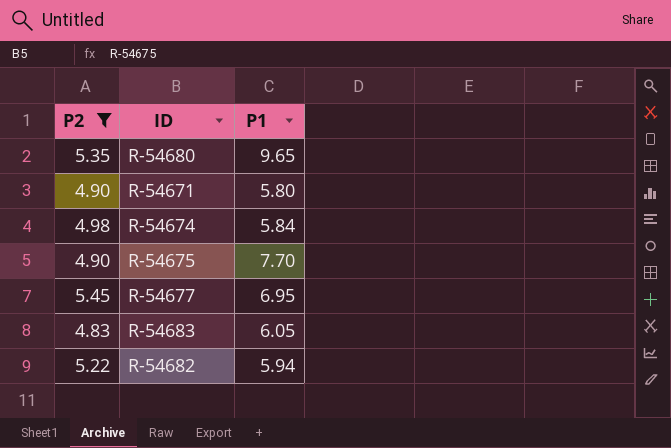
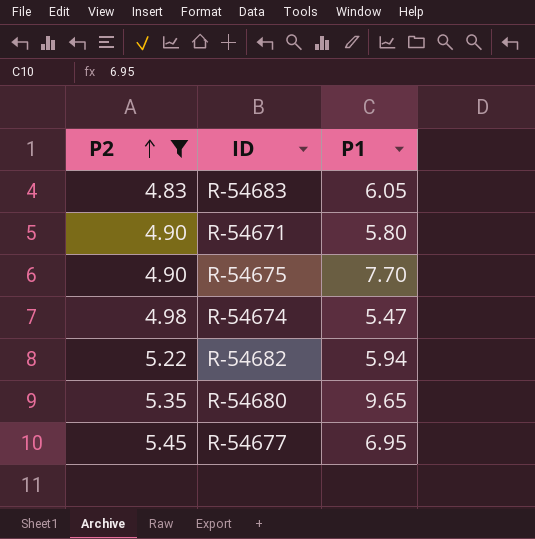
row order: none -> P2 ascending
R-54674 | P1: 5.84 -> 5.47

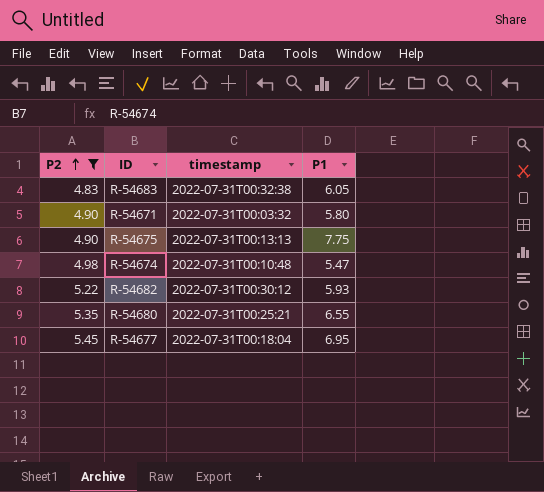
column timestamp | position: none -> 3
R-54675 | P1: 7.70 -> 7.75
R-54682 | P1: 5.94 -> 5.93
R-54680 | P1: 9.65 -> 6.55

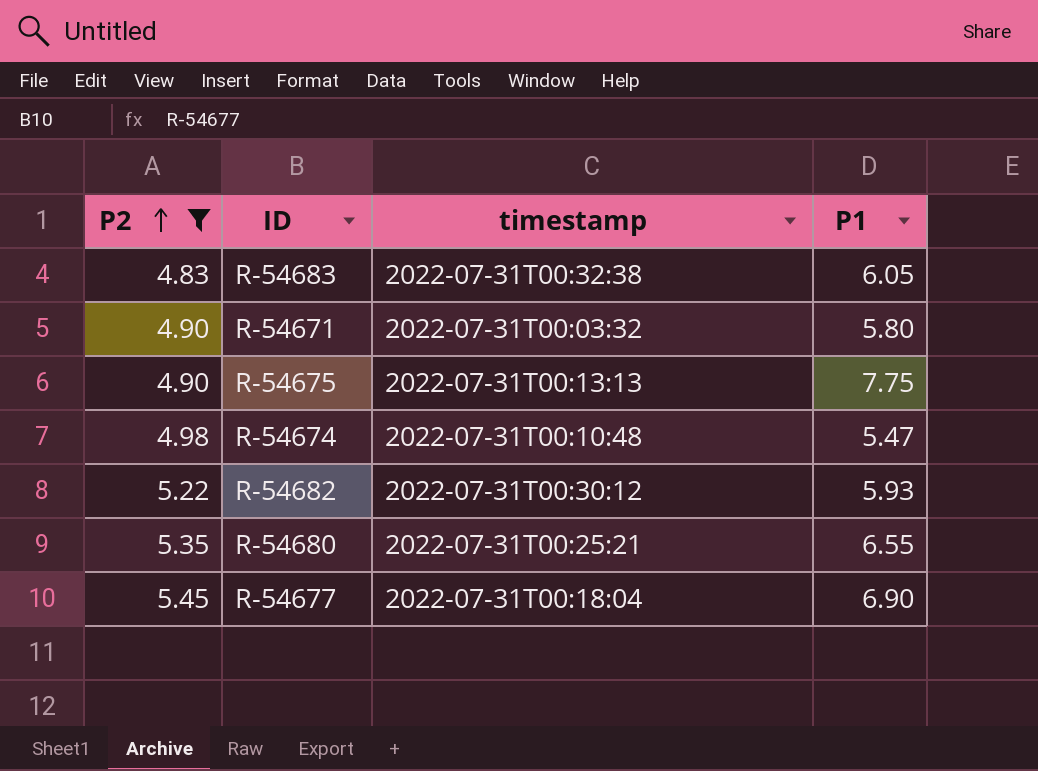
R-54677 | P1: 6.95 -> 6.90

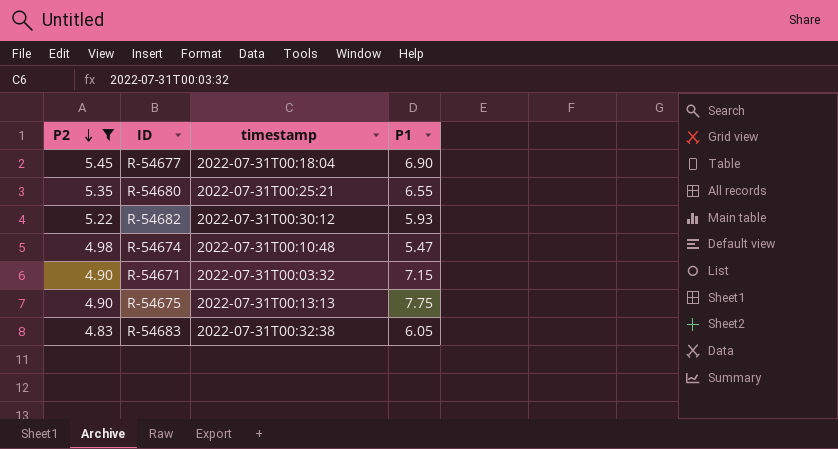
row order: P2 ascending -> P2 descending
R-54671 | P1: 5.80 -> 7.15

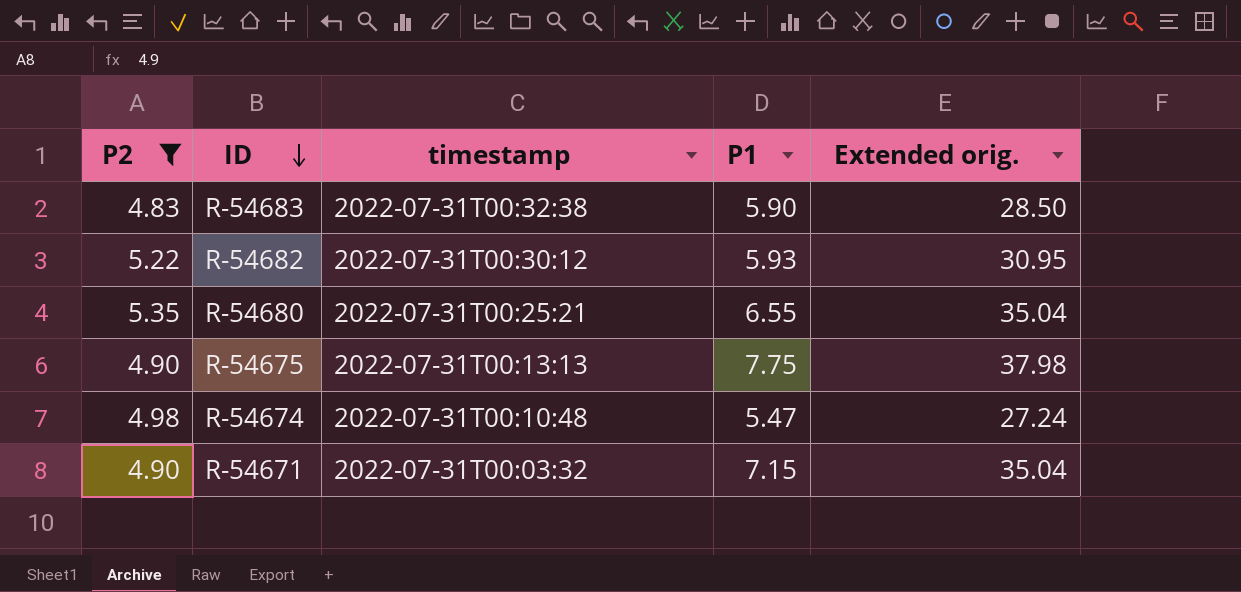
row order: P2 descending -> ID descending
column Extended orig. | formula: none -> [P2] * [P1]
row R-54677: 5.45 | 2022-07-31T00:18:04 | 6.90 -> none
R-54683 | P1: 6.05 -> 5.90

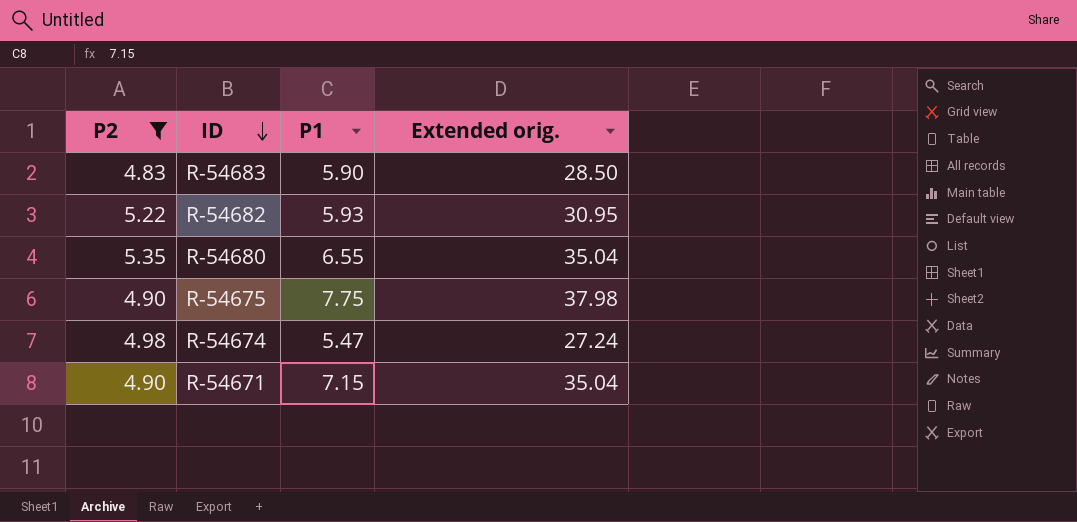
column timestamp | position: 3 -> none

